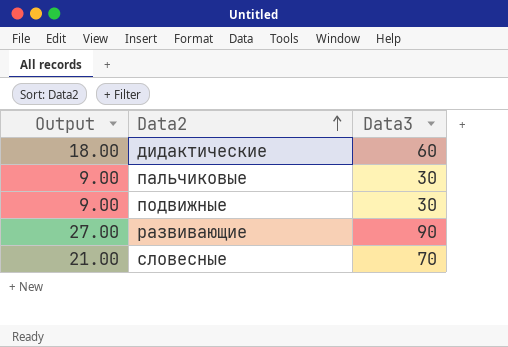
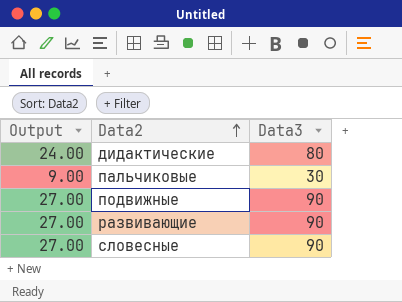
дидактические | Output: 18.00 -> 24.00
дидактические | Data3: 60 -> 80
подвижные | Output: 9.00 -> 27.00
подвижные | Data3: 30 -> 90
словесные | Output: 21.00 -> 27.00
словесные | Data3: 70 -> 90

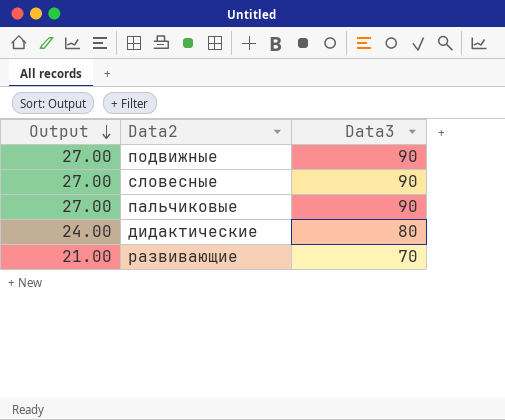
row order: Data2 ascending -> Output descending
пальчиковые | Output: 9.00 -> 27.00
пальчиковые | Data3: 30 -> 90
развивающие | Output: 27.00 -> 21.00
развивающие | Data3: 90 -> 70

